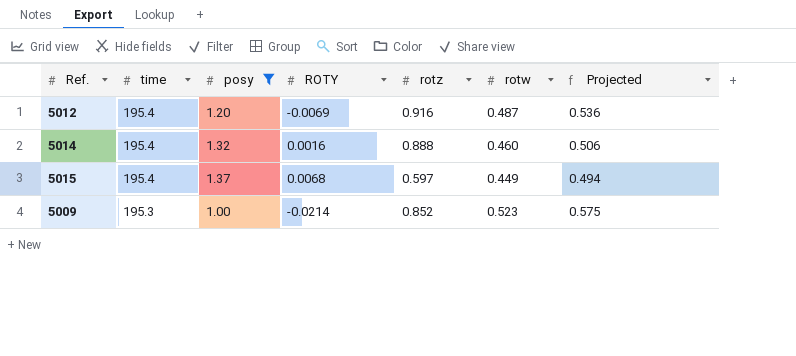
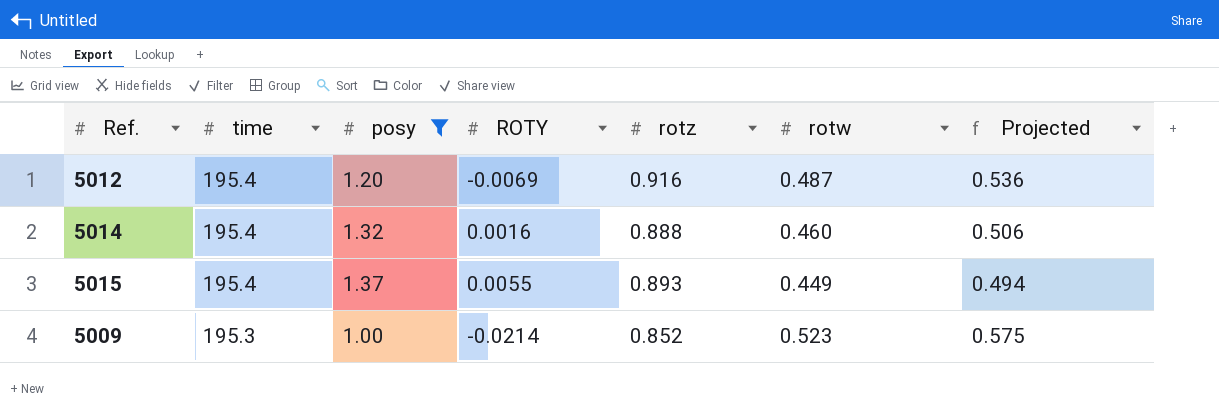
5015 | ROTY: 0.0068 -> 0.0055
5015 | rotz: 0.597 -> 0.893

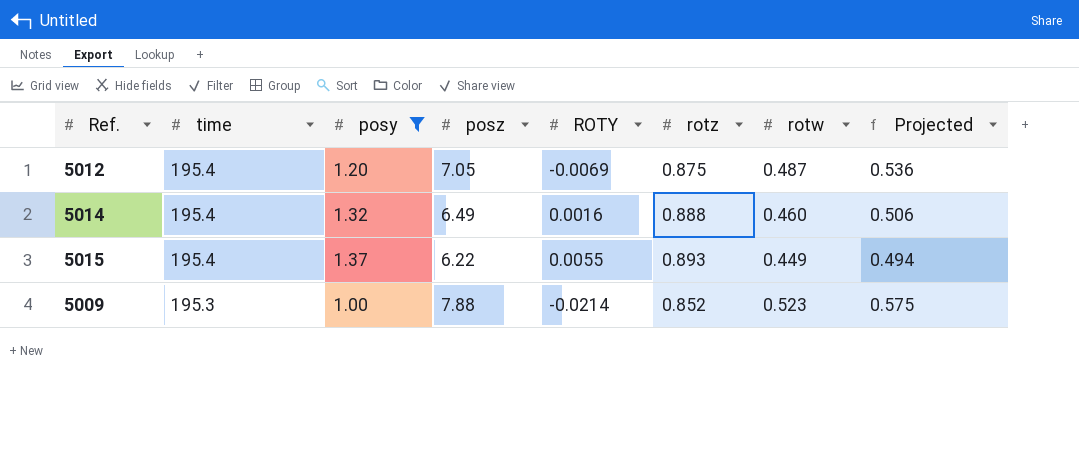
column posz | position: none -> 4
5012 | rotz: 0.916 -> 0.875

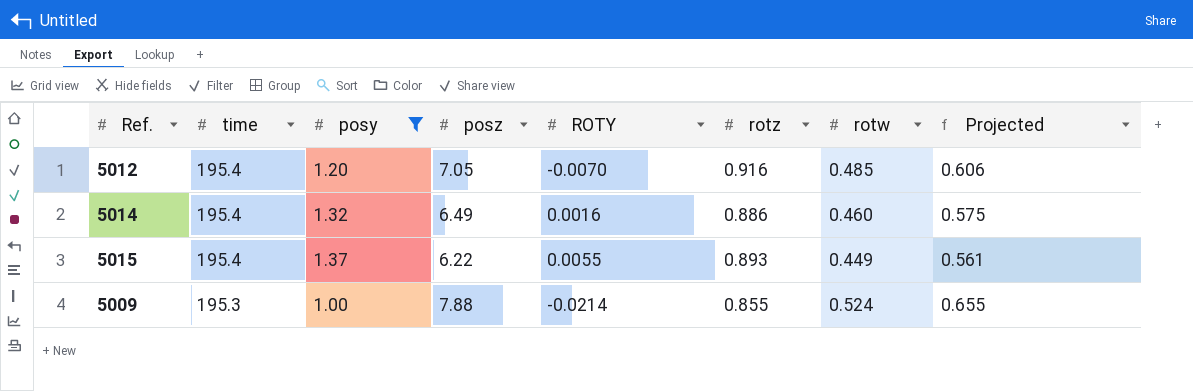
column Projected | formula: [rotw] * 1.1 -> [rotw] * 1.25
5012 | ROTY: -0.0069 -> -0.0070
5012 | rotz: 0.875 -> 0.916
5012 | rotw: 0.487 -> 0.485
5014 | rotz: 0.888 -> 0.886
5009 | rotz: 0.852 -> 0.855
5009 | rotw: 0.523 -> 0.524

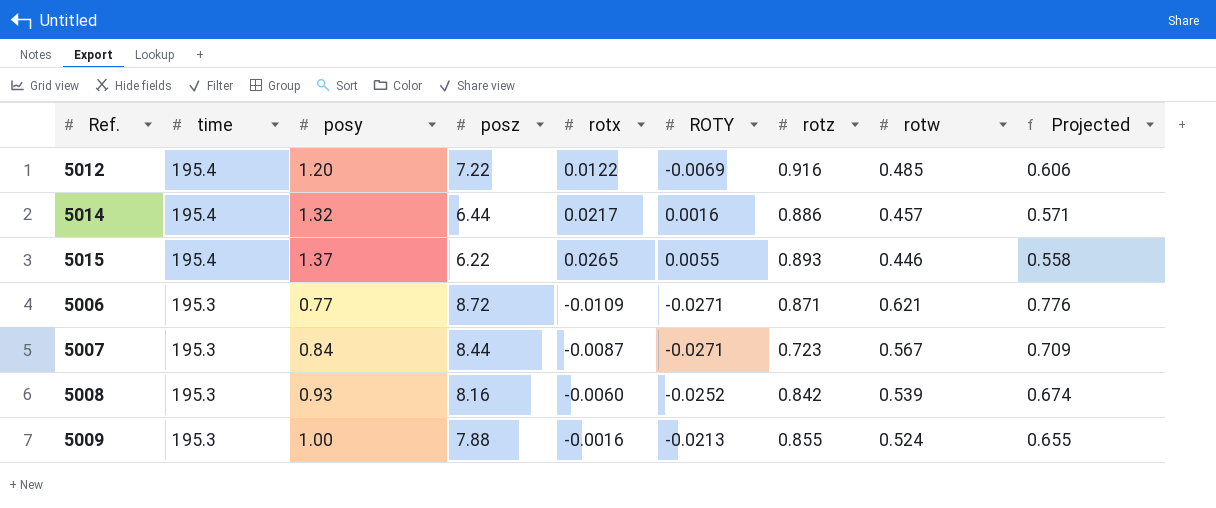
filter: posy >= 1.00 -> none
column rotx | position: none -> 5
5012 | posz: 7.05 -> 7.22
5012 | ROTY: -0.0070 -> -0.0069
5014 | posz: 6.49 -> 6.44
5014 | rotw: 0.460 -> 0.457
5014 | Projected: 0.575 -> 0.571
5015 | rotw: 0.449 -> 0.446
5015 | Projected: 0.561 -> 0.558
5009 | ROTY: -0.0214 -> -0.0213

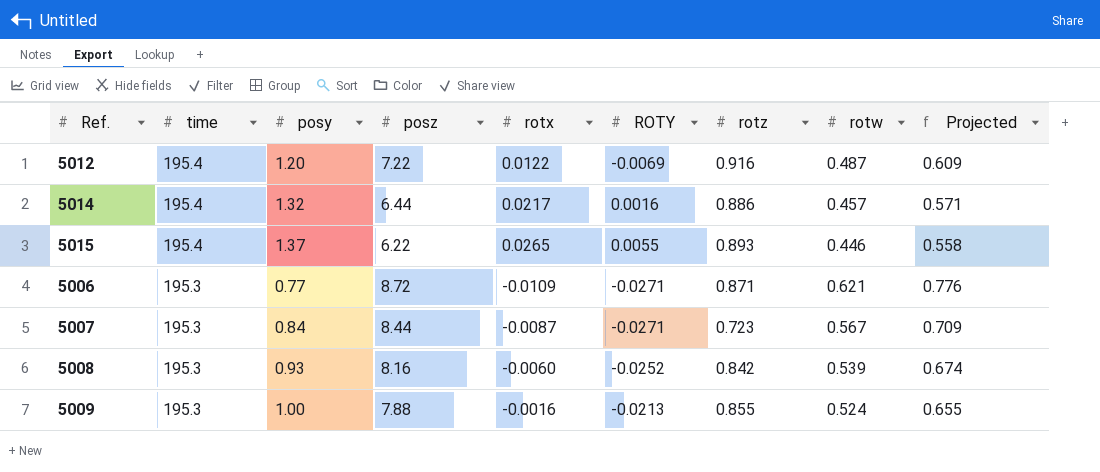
5012 | rotw: 0.485 -> 0.487
5012 | Projected: 0.606 -> 0.609

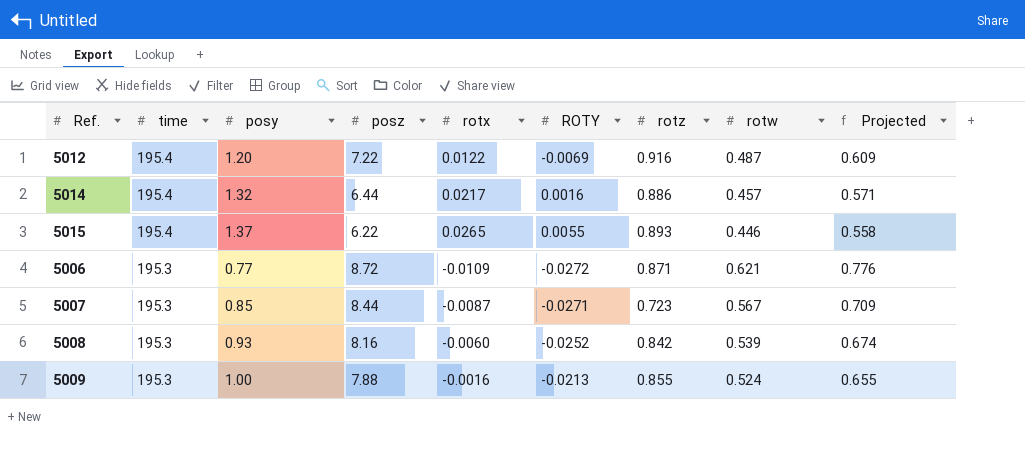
5006 | ROTY: -0.0271 -> -0.0272
5007 | posy: 0.84 -> 0.85

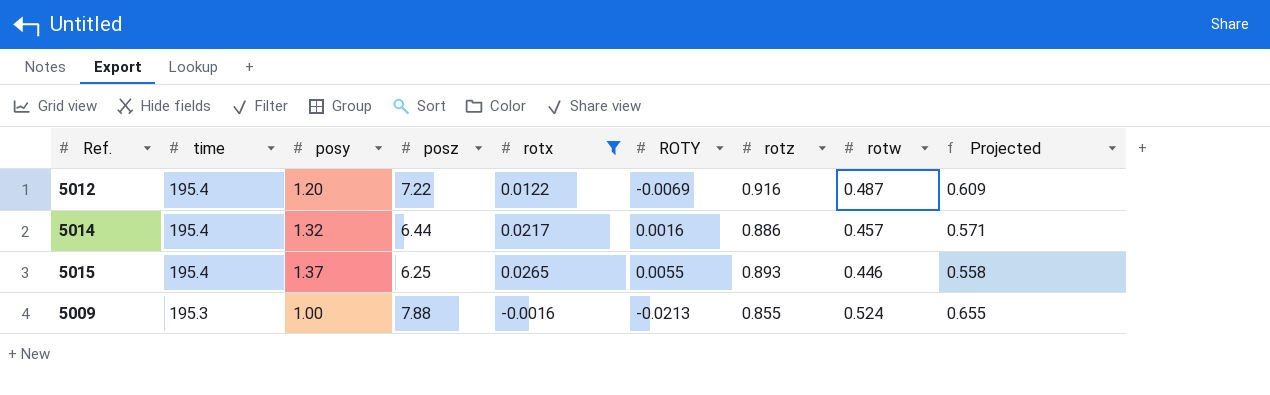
filter: none -> rotx >= -0.0016
5015 | posz: 6.22 -> 6.25

